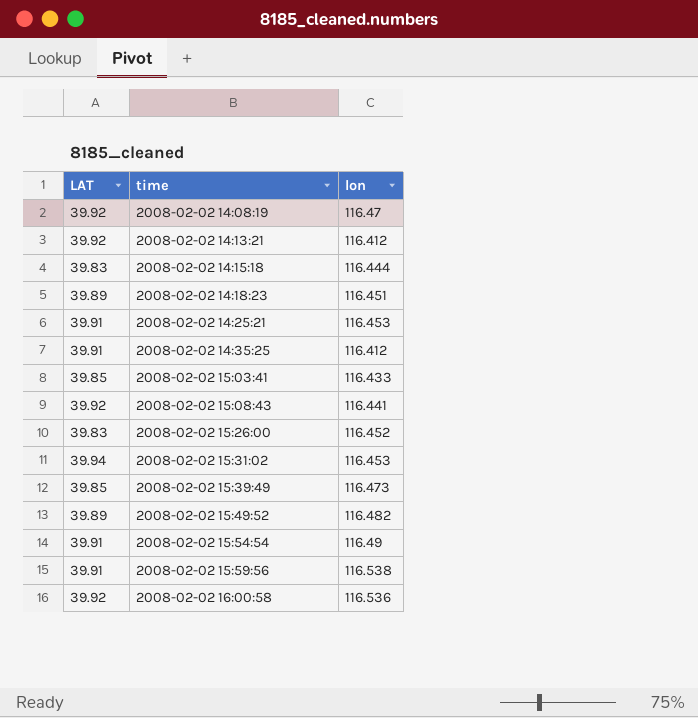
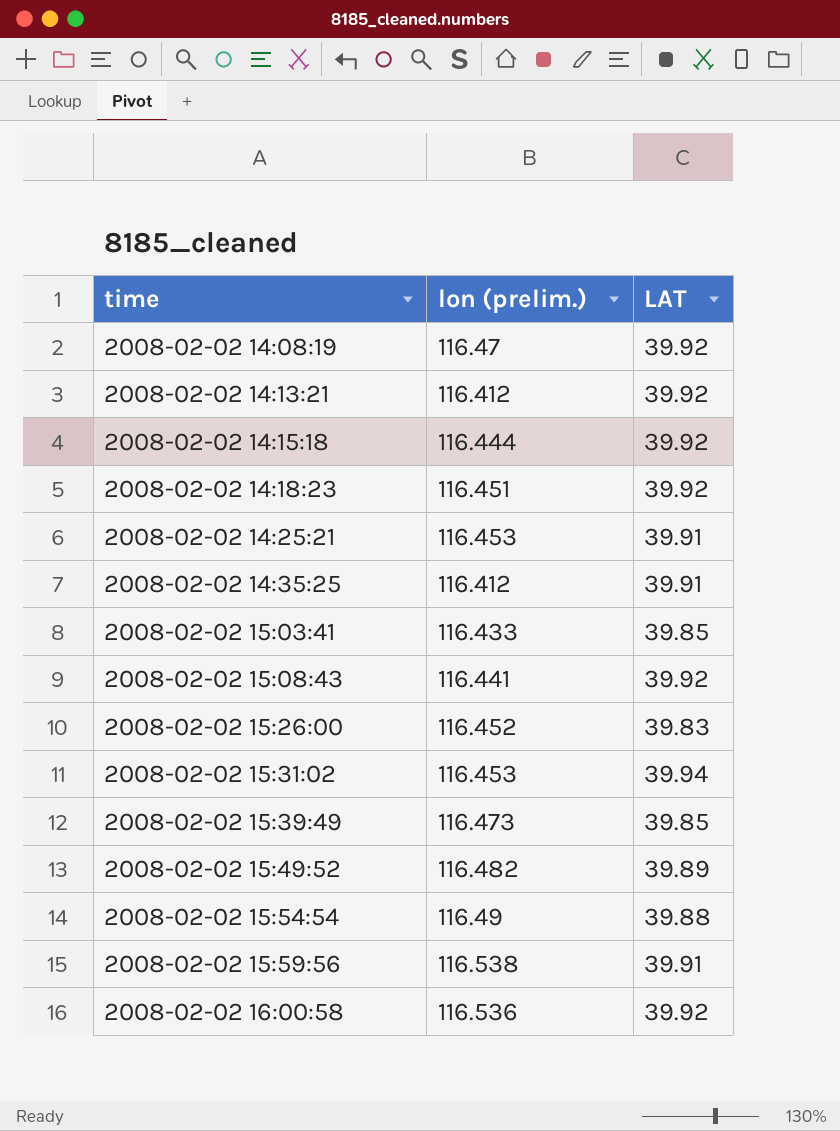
column name: lon -> lon (prelim.)
column LAT | position: 1 -> 3
2008-02-02 14:15:18 | LAT: 39.83 -> 39.92
2008-02-02 14:18:23 | LAT: 39.89 -> 39.92
2008-02-02 15:54:54 | LAT: 39.91 -> 39.88

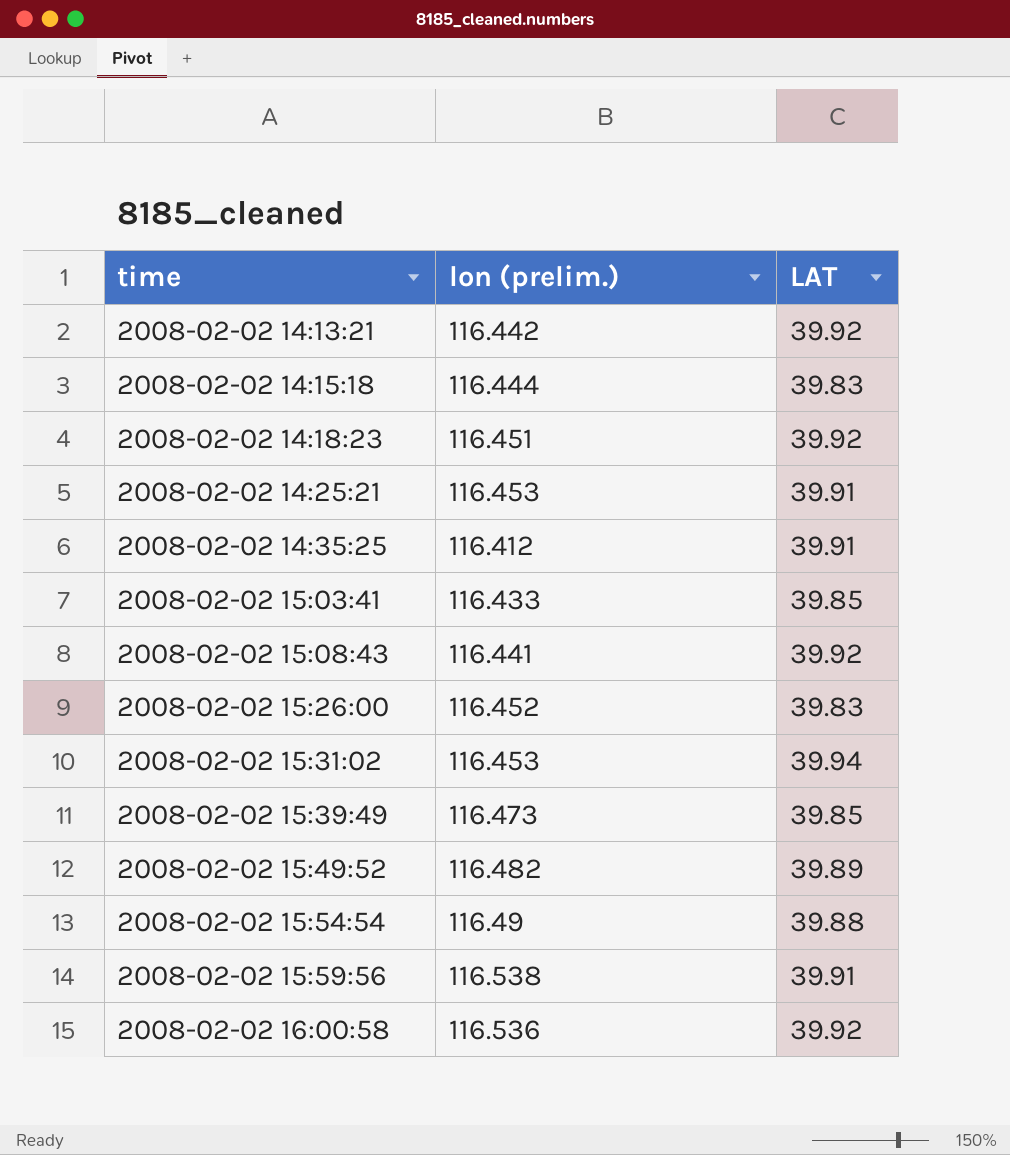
row 2008-02-02 14:08:19: 116.47 | 39.92 -> none
2008-02-02 14:13:21 | lon (prelim.): 116.412 -> 116.442
2008-02-02 14:15:18 | LAT: 39.92 -> 39.83

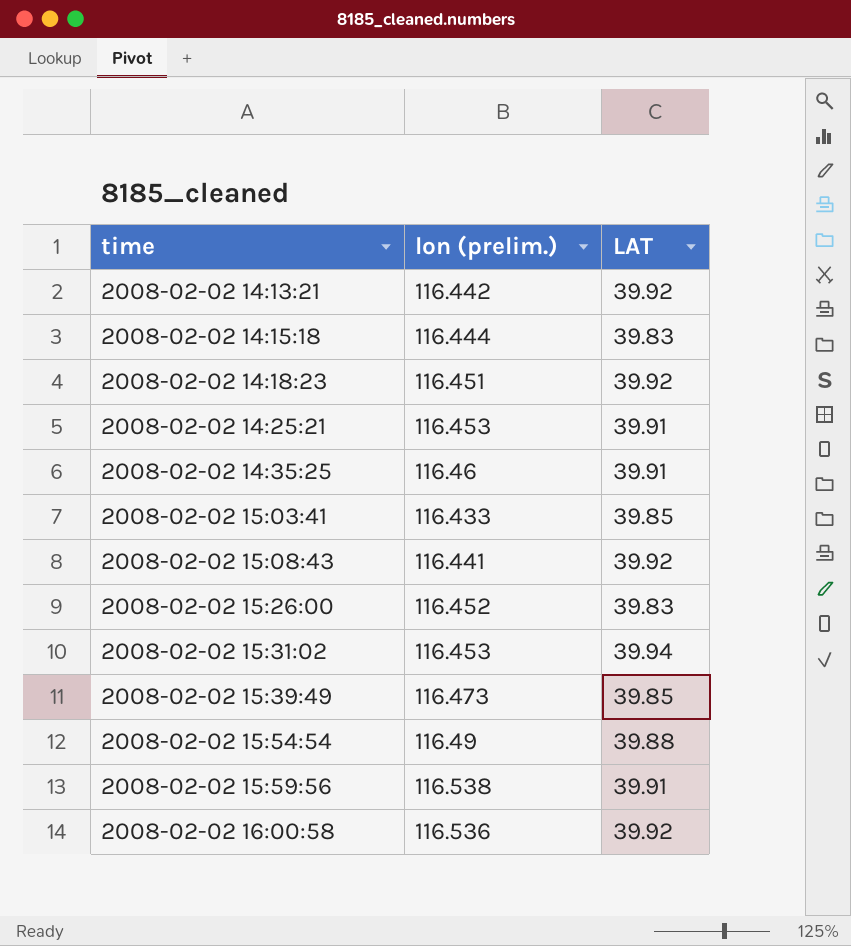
row 2008-02-02 15:49:52: 116.482 | 39.89 -> none
2008-02-02 14:35:25 | lon (prelim.): 116.412 -> 116.46

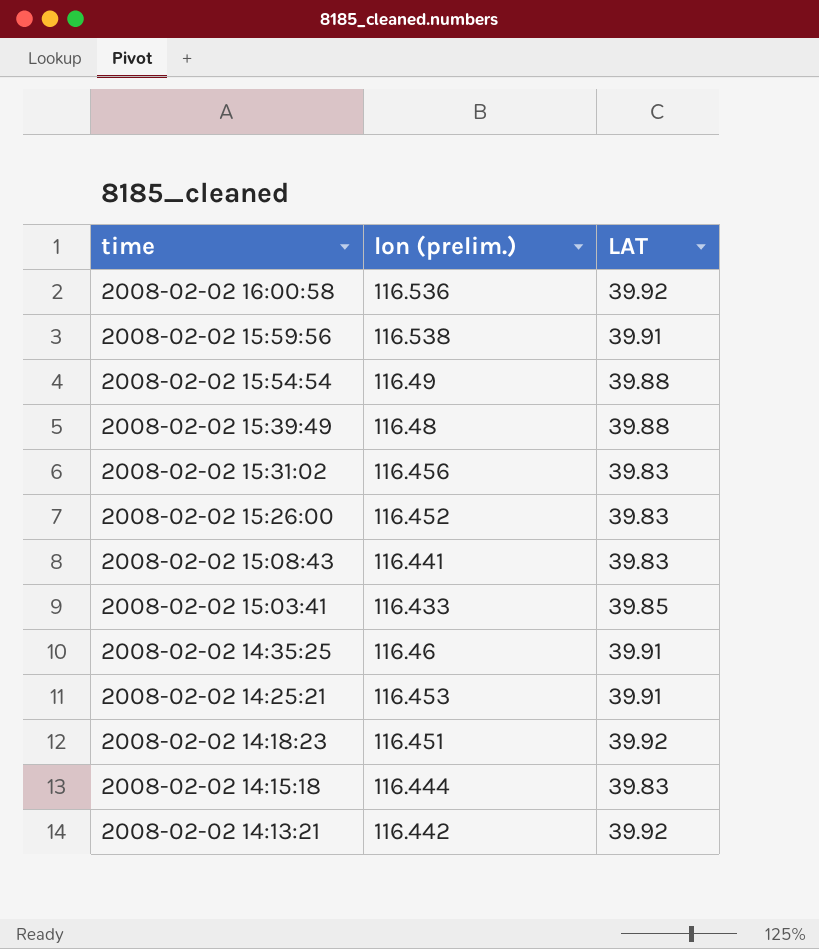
row order: time ascending -> time descending
2008-02-02 15:39:49 | lon (prelim.): 116.473 -> 116.48
2008-02-02 15:39:49 | LAT: 39.85 -> 39.88
2008-02-02 15:31:02 | lon (prelim.): 116.453 -> 116.456
2008-02-02 15:31:02 | LAT: 39.94 -> 39.83
2008-02-02 15:08:43 | LAT: 39.92 -> 39.83

